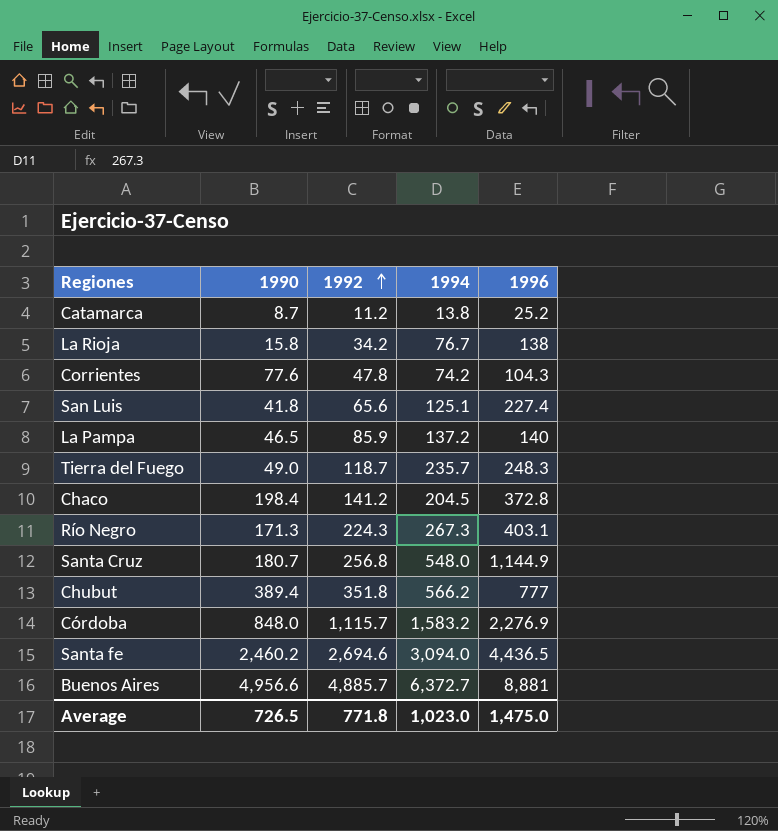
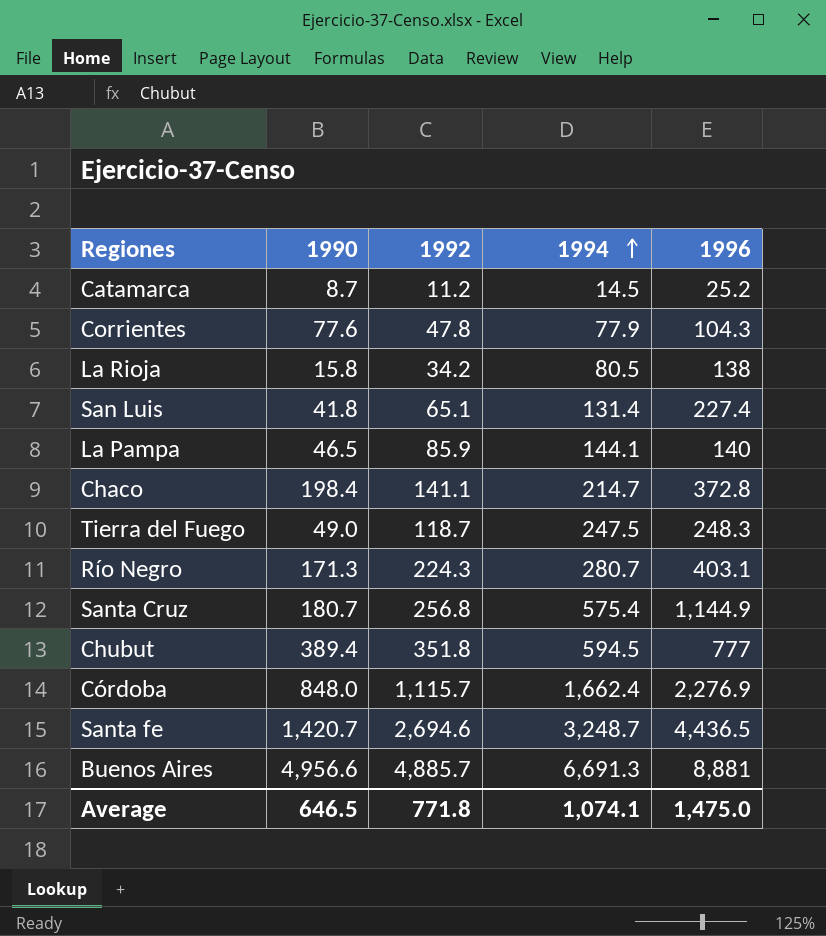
row order: 1992 ascending -> 1994 ascending
Catamarca | 1994: 13.8 -> 14.5
Corrientes | 1994: 74.2 -> 77.9
La Rioja | 1994: 76.7 -> 80.5
San Luis | 1992: 65.6 -> 65.1
San Luis | 1994: 125.1 -> 131.4
La Pampa | 1994: 137.2 -> 144.1
Chaco | 1992: 141.2 -> 141.1
Chaco | 1994: 204.5 -> 214.7
Tierra del Fuego | 1994: 235.7 -> 247.5
Río Negro | 1994: 267.3 -> 280.7
Santa Cruz | 1994: 548.0 -> 575.4
Chubut | 1994: 566.2 -> 594.5
Córdoba | 1994: 1,583.2 -> 1,662.4
Santa fe | 1990: 2,460.2 -> 1,420.7
Santa fe | 1994: 3,094.0 -> 3,248.7
Buenos Aires | 1994: 6,372.7 -> 6,691.3
Average | 1990: 726.5 -> 646.5
Average | 1994: 1,023.0 -> 1,074.1

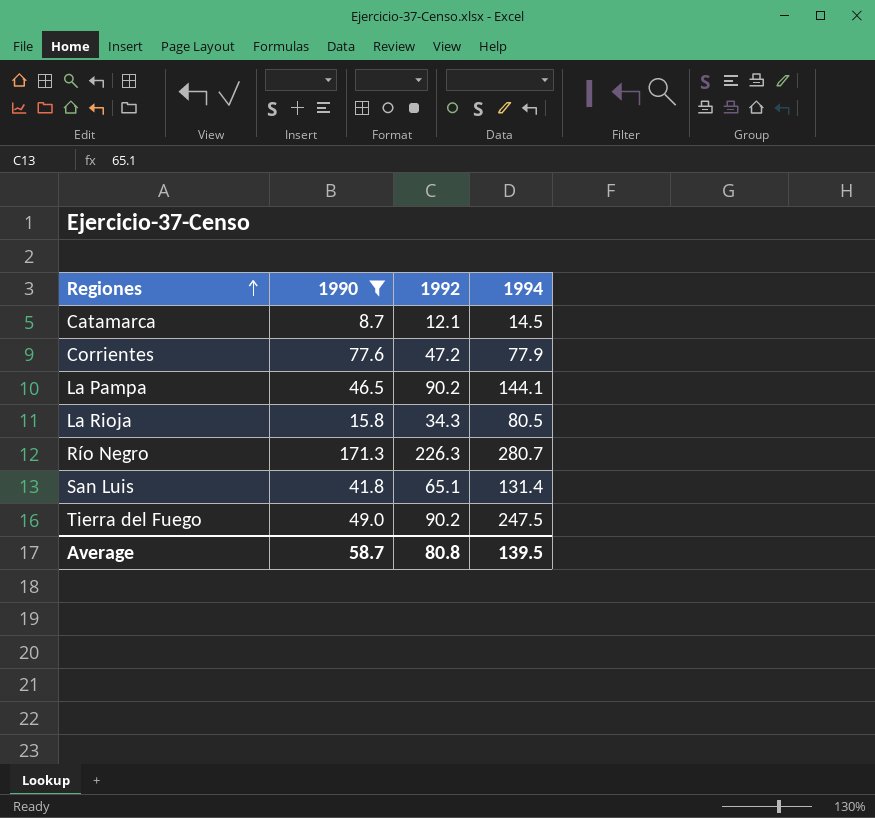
filter: none -> 1990 <= 171.3
row order: 1994 ascending -> Regiones ascending
column 1996 | position: 5 -> none
Catamarca | 1992: 11.2 -> 12.1
Corrientes | 1992: 47.8 -> 47.2
La Pampa | 1992: 85.9 -> 90.2
La Rioja | 1992: 34.2 -> 34.3
Río Negro | 1992: 224.3 -> 226.3
Tierra del Fuego | 1992: 118.7 -> 90.2
Average | 1990: 646.5 -> 58.7
Average | 1992: 771.8 -> 80.8
Average | 1994: 1,074.1 -> 139.5

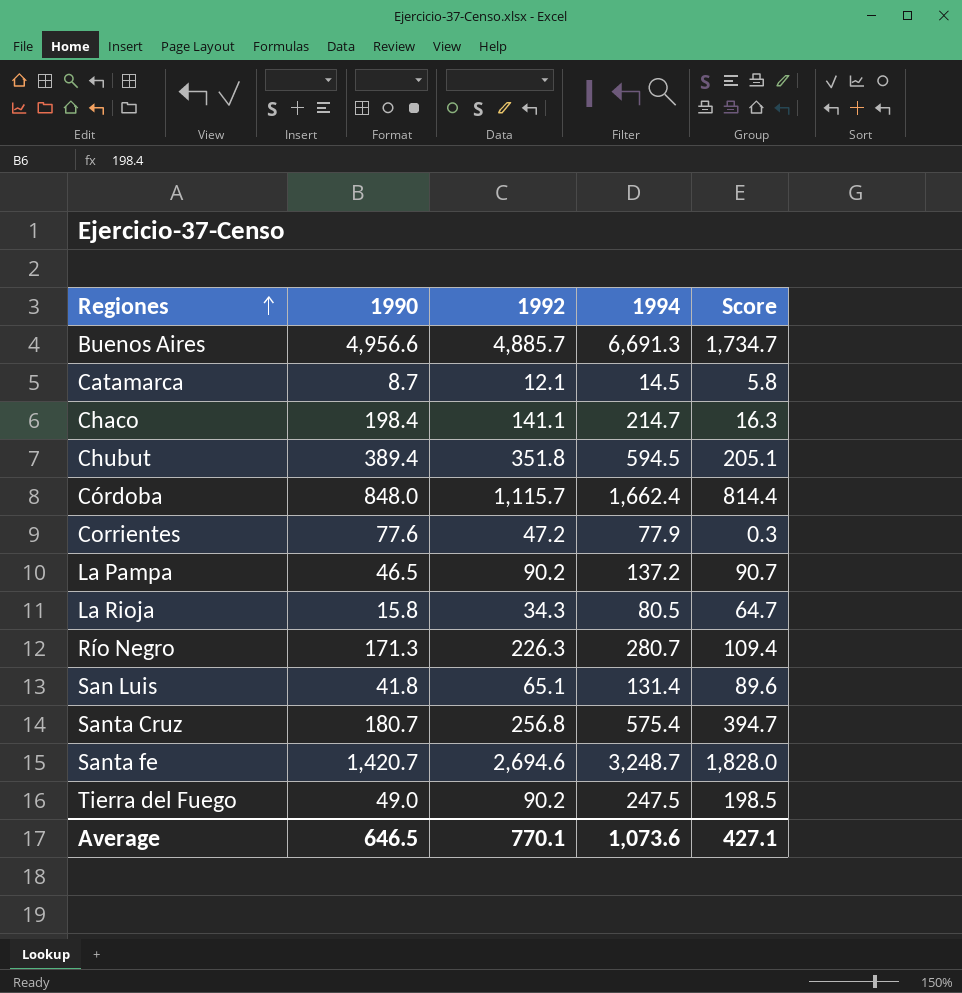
filter: 1990 <= 171.3 -> none
column Score | formula: none -> [1994] - [1990]
La Pampa | 1994: 144.1 -> 137.2
Average | 1990: 58.7 -> 646.5
Average | 1992: 80.8 -> 770.1
Average | 1994: 139.5 -> 1,073.6

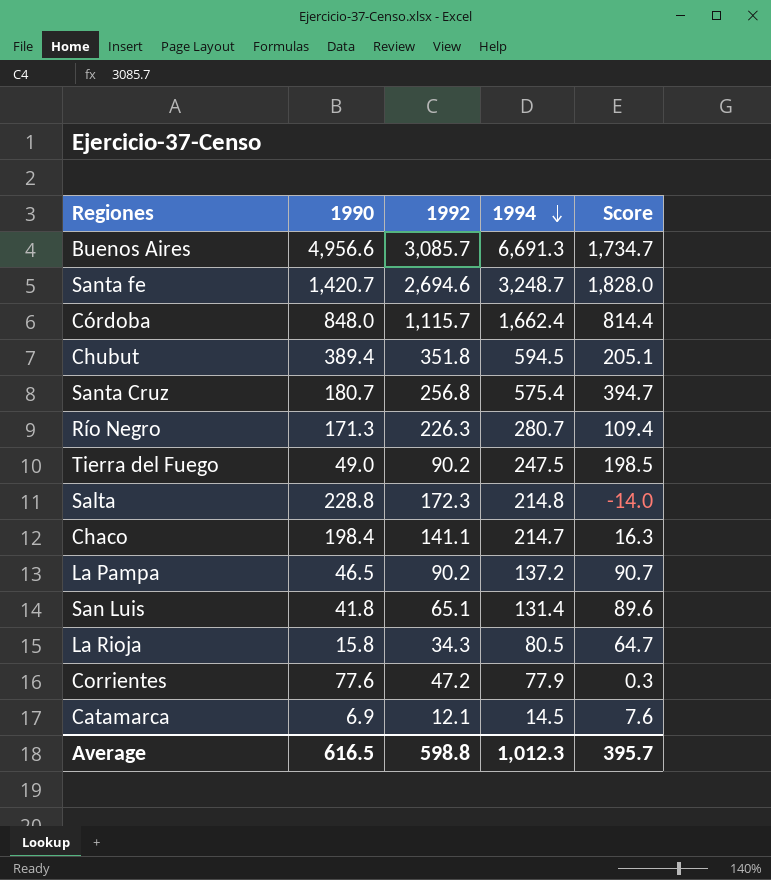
row order: Regiones ascending -> 1994 descending
Buenos Aires | 1992: 4,885.7 -> 3,085.7
row Salta: none -> 228.8 | 172.3 | 214.8 | -14.0
Catamarca | 1990: 8.7 -> 6.9
Catamarca | Score: 5.8 -> 7.6
Average | 1990: 646.5 -> 616.5
Average | 1992: 770.1 -> 598.8
Average | 1994: 1,073.6 -> 1,012.3
Average | Score: 427.1 -> 395.7

